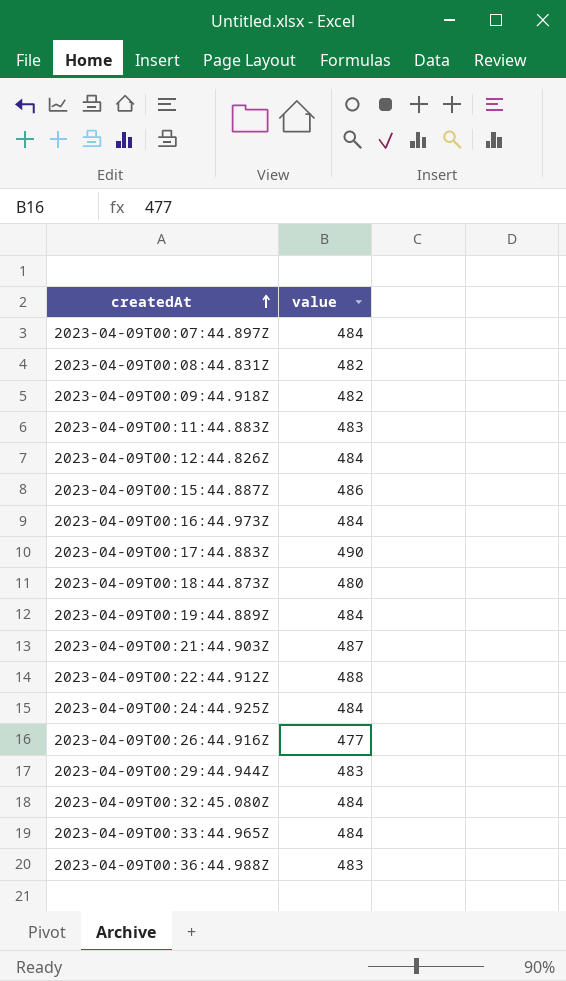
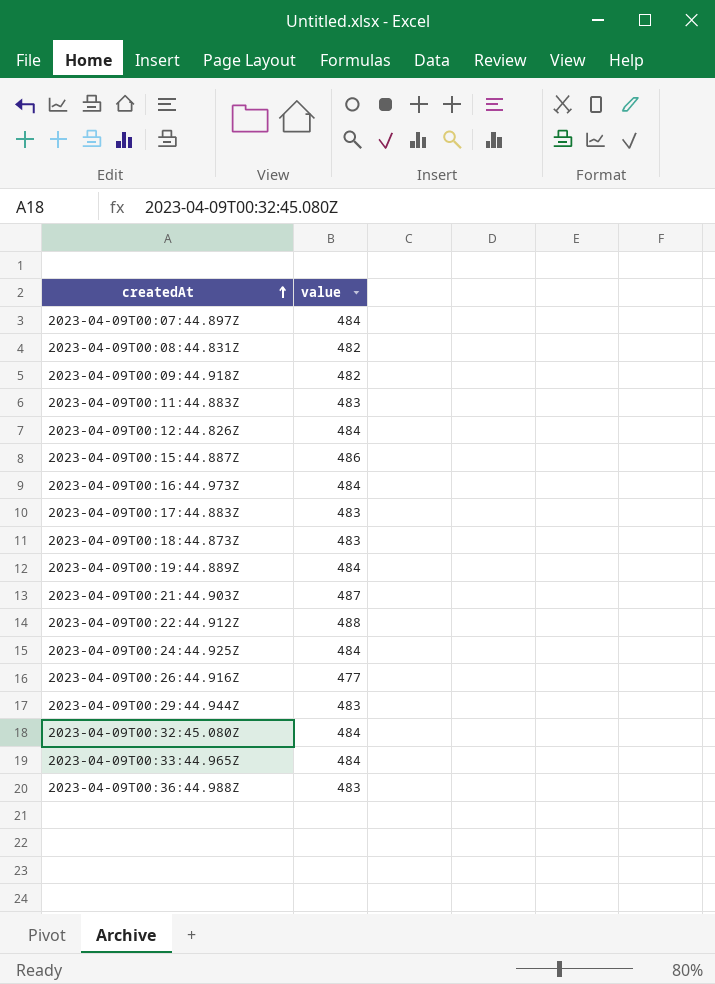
2023-04-09T00:17:44.883Z | value: 490 -> 483
2023-04-09T00:18:44.873Z | value: 480 -> 483

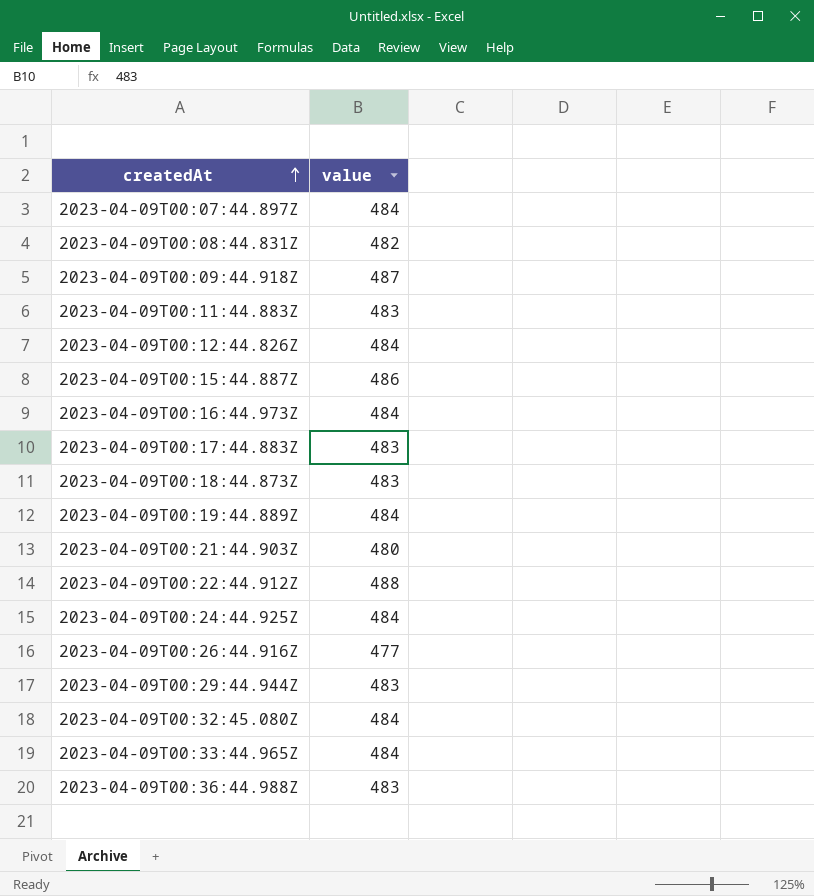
2023-04-09T00:09:44.918Z | value: 482 -> 487
2023-04-09T00:21:44.903Z | value: 487 -> 480

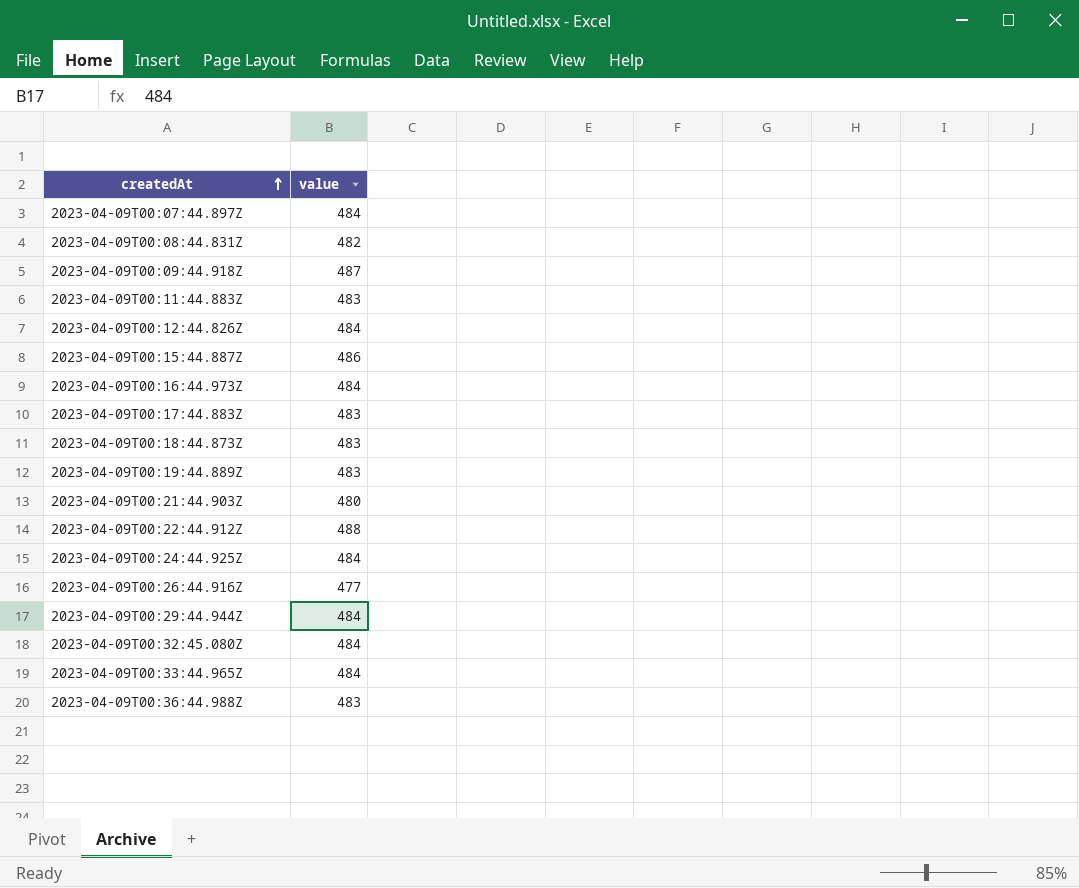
2023-04-09T00:19:44.889Z | value: 484 -> 483
2023-04-09T00:29:44.944Z | value: 483 -> 484

